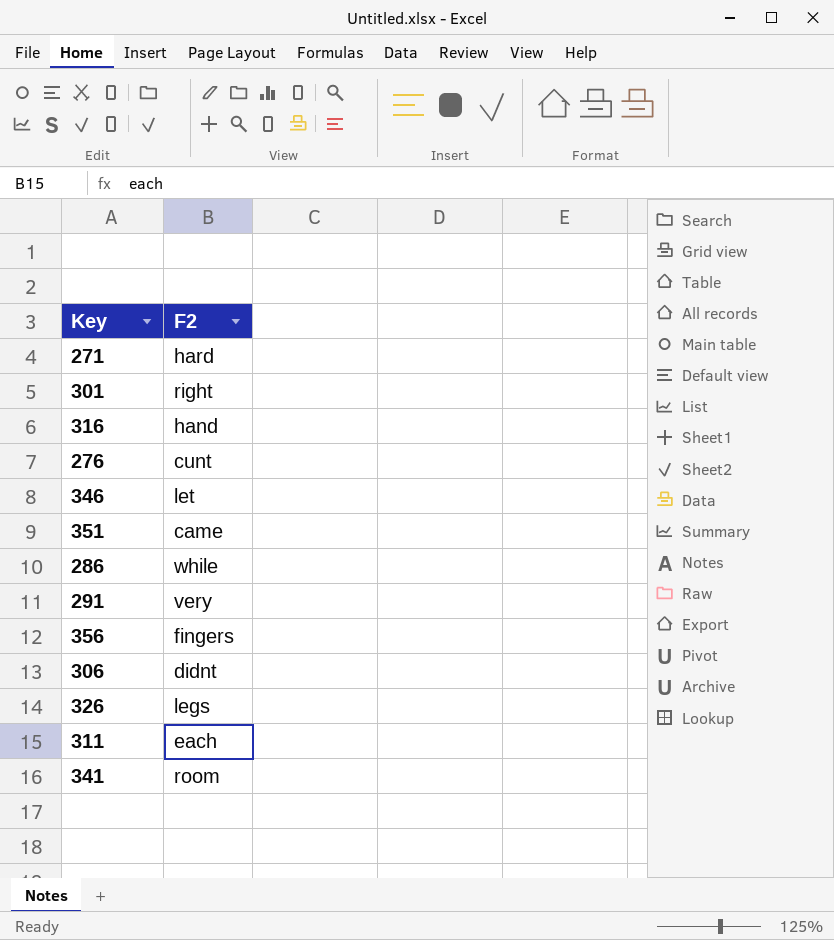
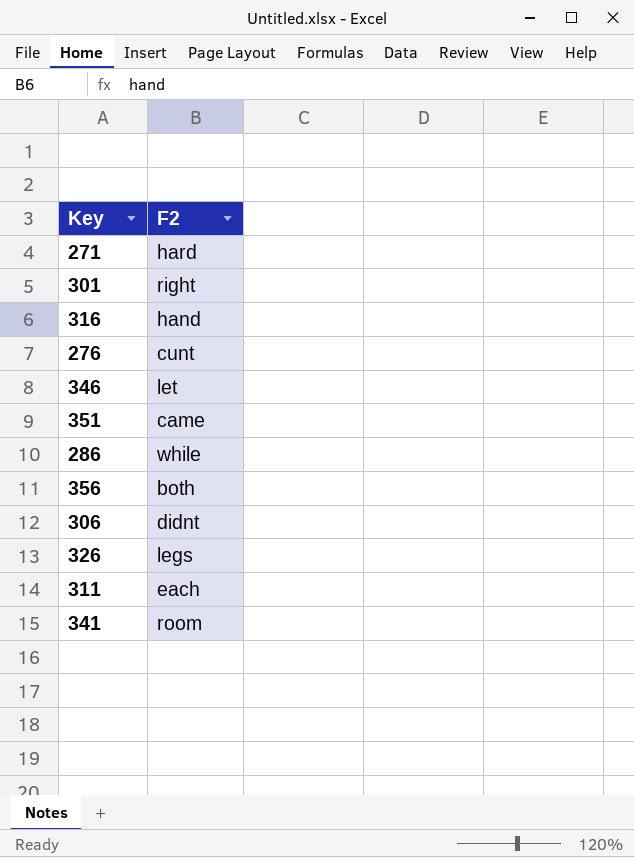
row 291: very -> none
356 | F2: fingers -> both

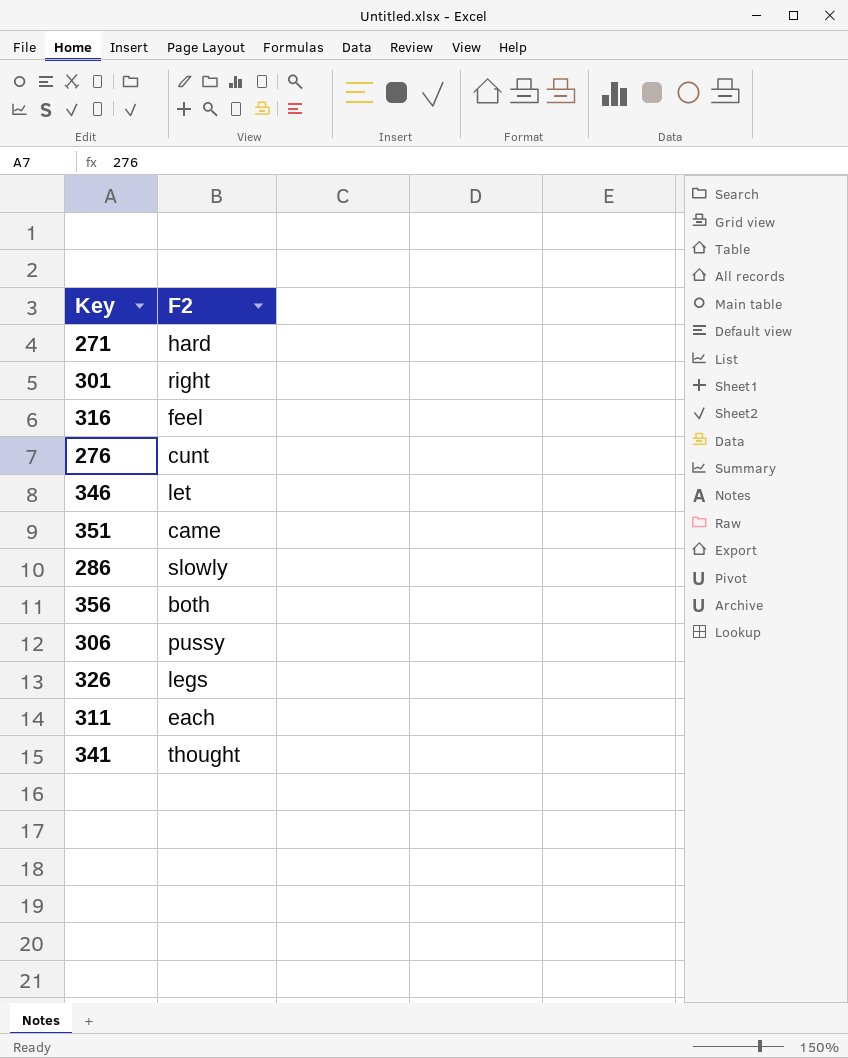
316 | F2: hand -> feel
286 | F2: while -> slowly
306 | F2: didnt -> pussy
341 | F2: room -> thought

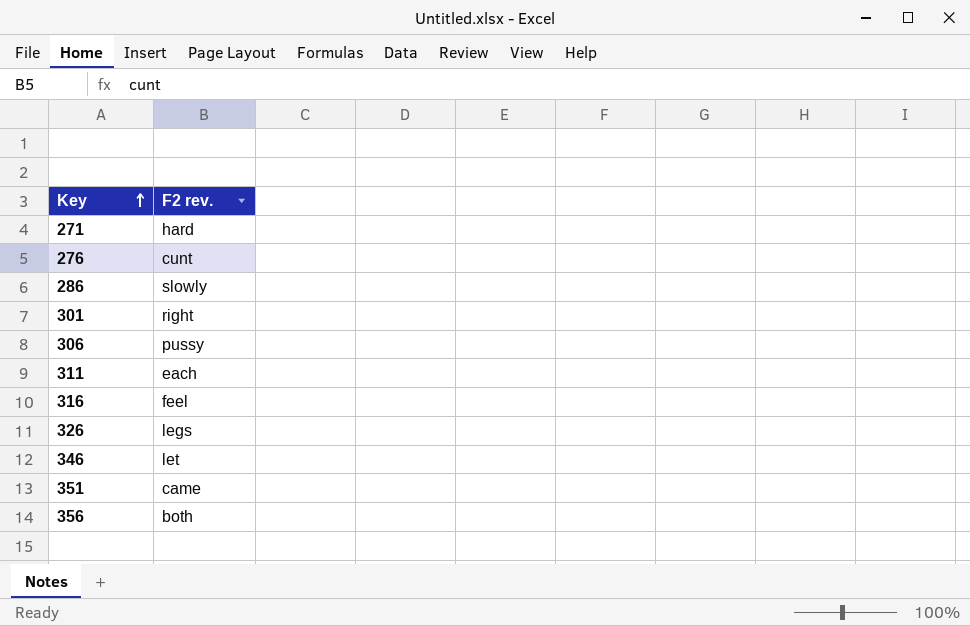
row order: none -> Key ascending
column name: F2 -> F2 rev.
row 341: thought -> none

